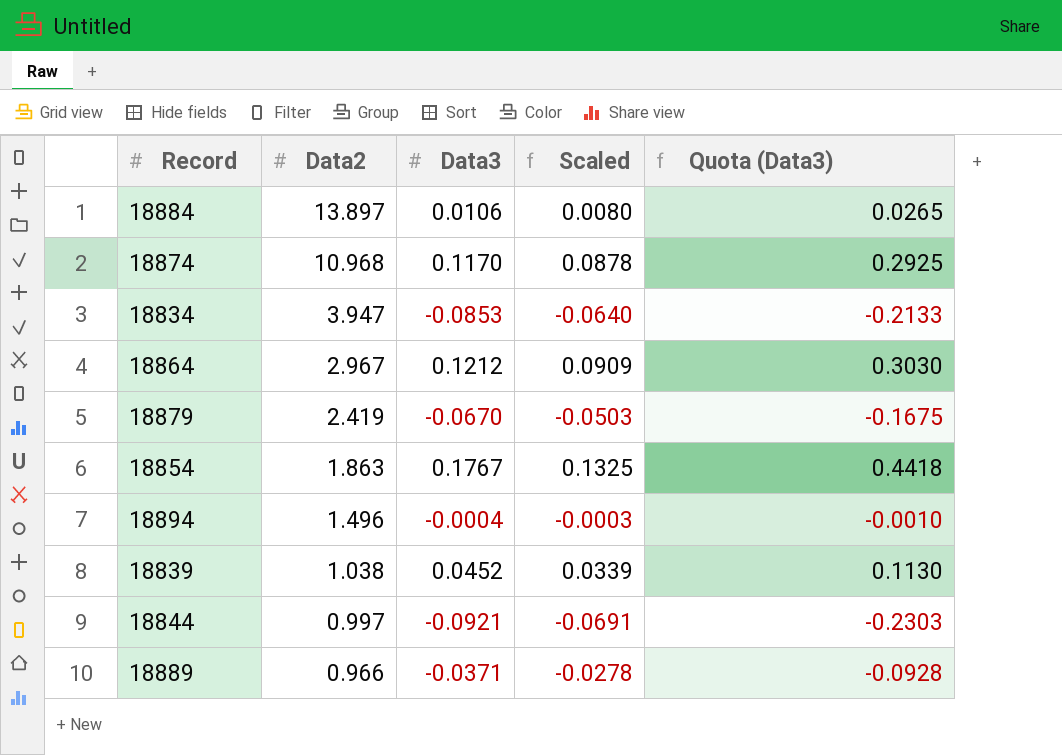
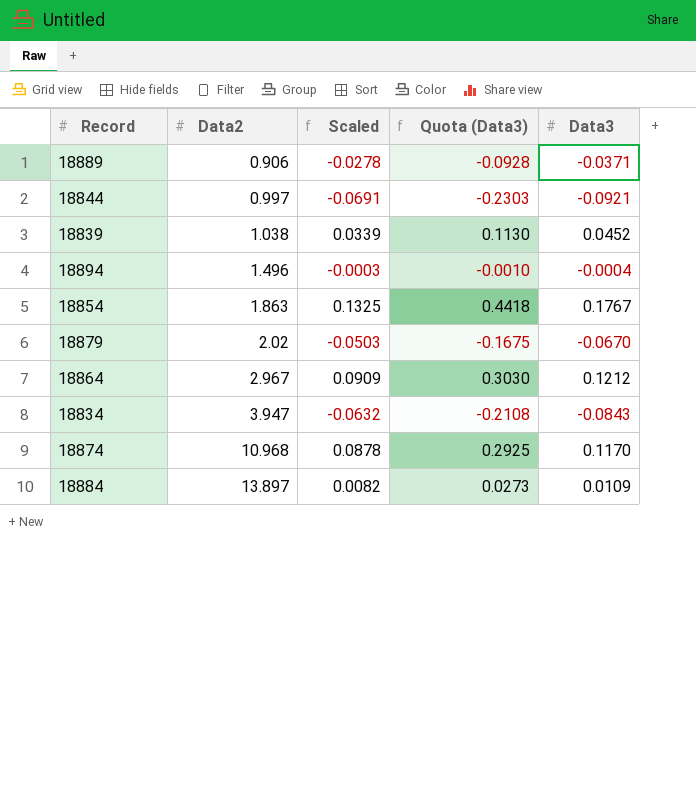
row order: Data2 descending -> Data2 ascending
column Data3 | position: 3 -> 5
18889 | Data2: 0.966 -> 0.906
18879 | Data2: 2.419 -> 2.02
18834 | Scaled: -0.0640 -> -0.0632
18834 | Quota (Data3): -0.2133 -> -0.2108
18834 | Data3: -0.0853 -> -0.0843
18884 | Scaled: 0.0080 -> 0.0082
18884 | Quota (Data3): 0.0265 -> 0.0273
18884 | Data3: 0.0106 -> 0.0109

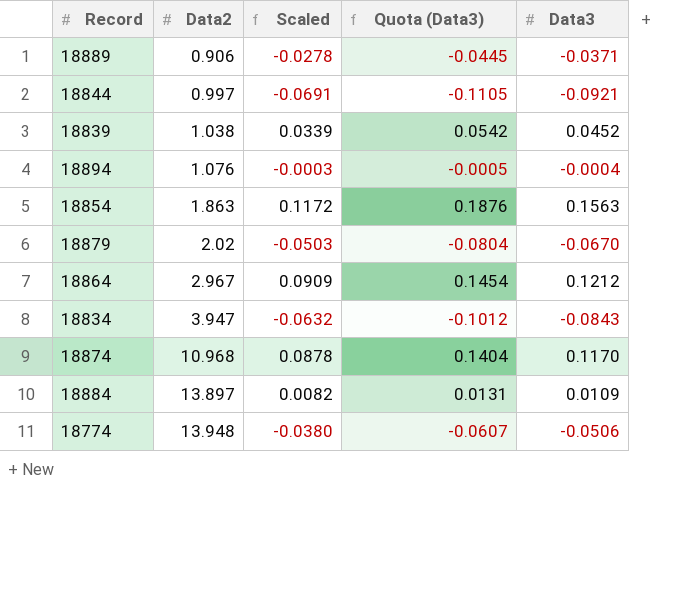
column Quota (Data3) | formula: [Data3] * 2.5 -> [Data3] * 1.2
18894 | Data2: 1.496 -> 1.076
18854 | Scaled: 0.1325 -> 0.1172
18854 | Data3: 0.1767 -> 0.1563
row 18774: none -> 13.948 | -0.0380 | -0.0607 | -0.0506

